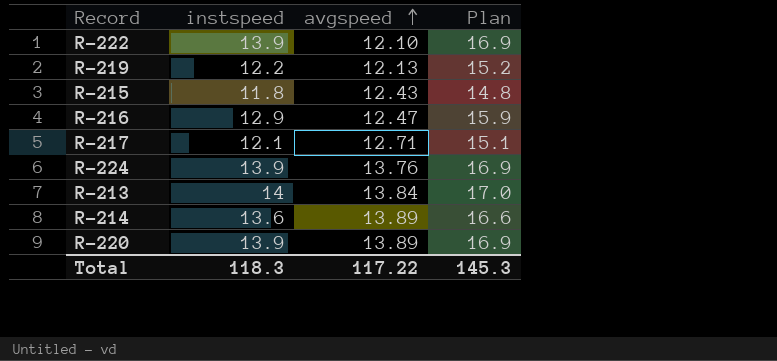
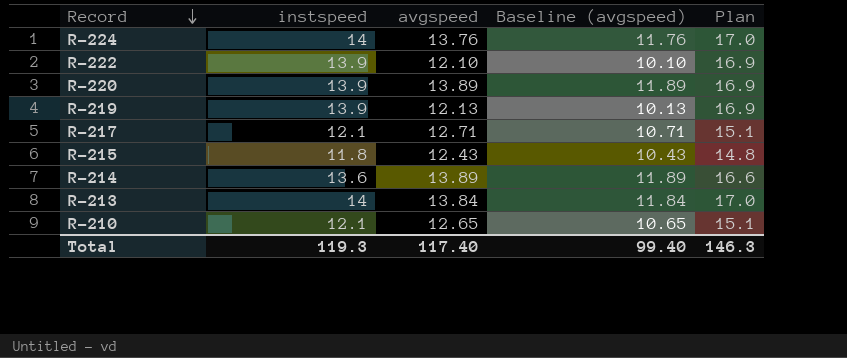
row order: avgspeed ascending -> Record descending
column Baseline (avgspeed) | formula: none -> [avgspeed] - 2
row R-216: 12.9 | 12.47 | 15.9 -> none
R-224 | instspeed: 13.9 -> 14
R-224 | Plan: 16.9 -> 17.0
R-219 | instspeed: 12.2 -> 13.9
R-219 | Plan: 15.2 -> 16.9
row R-210: none -> 12.1 | 12.65 | 10.65 | 15.1
Total | instspeed: 118.3 -> 119.3
Total | avgspeed: 117.22 -> 117.40
Total | Plan: 145.3 -> 146.3

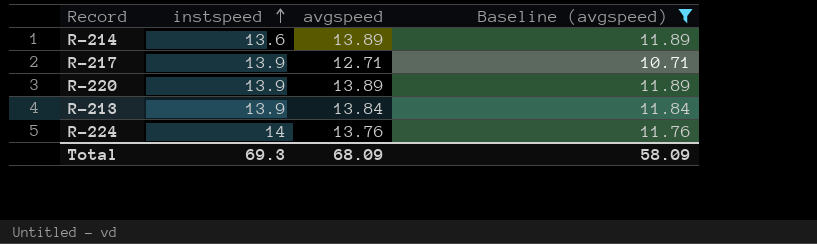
filter: none -> Baseline (avgspeed) >= 10.71
row order: Record descending -> instspeed ascending
column Plan | formula: [instspeed] + 3 -> none
R-217 | instspeed: 12.1 -> 13.9
R-213 | instspeed: 14 -> 13.9
Total | instspeed: 119.3 -> 69.3
Total | avgspeed: 117.40 -> 68.09
Total | Baseline (avgspeed): 99.40 -> 58.09

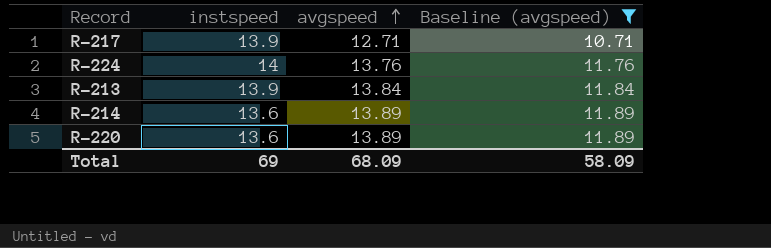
row order: instspeed ascending -> avgspeed ascending
R-220 | instspeed: 13.9 -> 13.6
Total | instspeed: 69.3 -> 69

